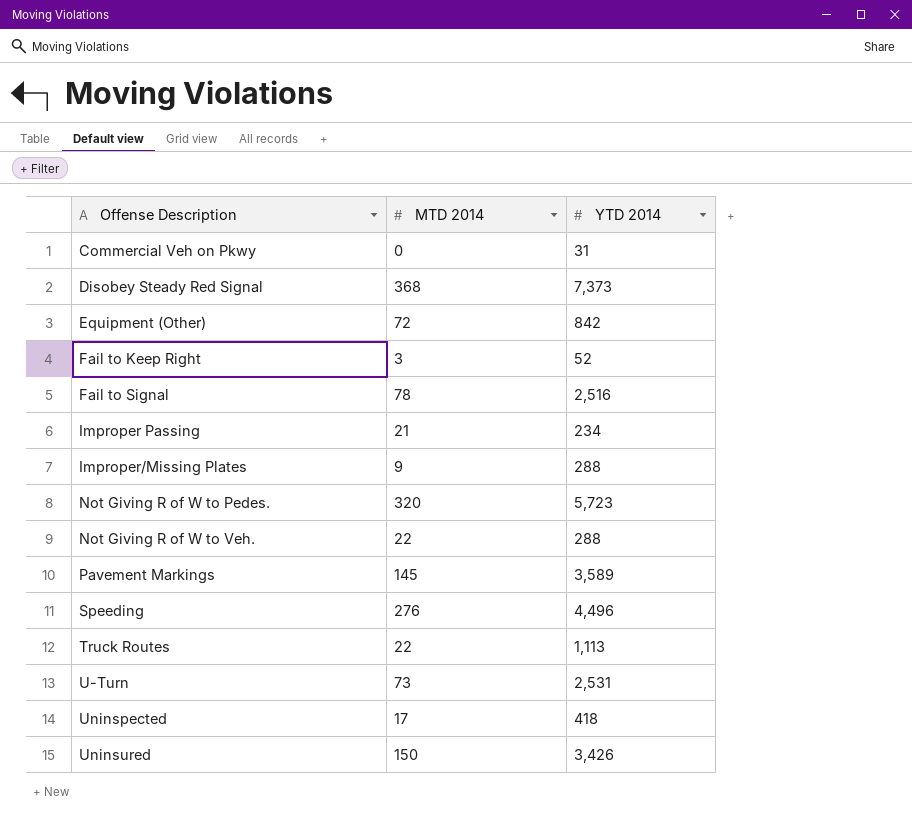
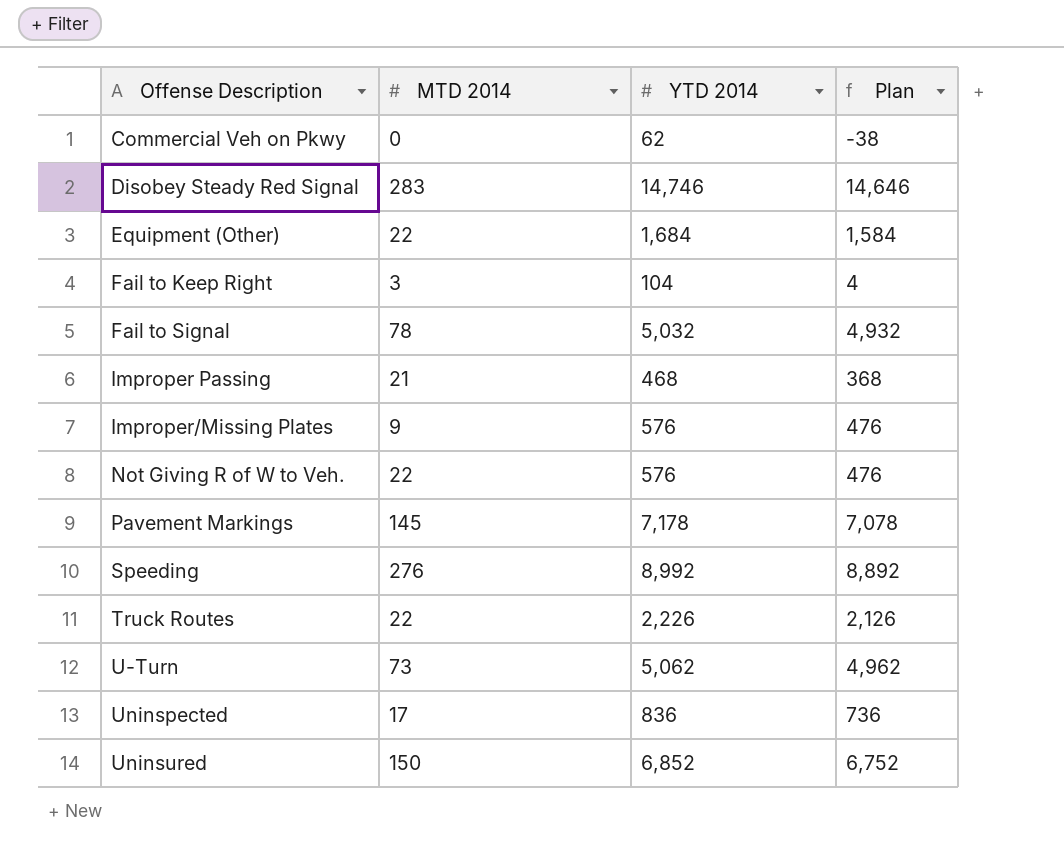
column Plan | formula: none -> [YTD 2014] - 100
row Not Giving R of W to Pedes.: 320 | 5,723 -> none
Commercial Veh on Pkwy | YTD 2014: 31 -> 62
Disobey Steady Red Signal | MTD 2014: 368 -> 283
Disobey Steady Red Signal | YTD 2014: 7,373 -> 14,746
Equipment (Other) | MTD 2014: 72 -> 22
Equipment (Other) | YTD 2014: 842 -> 1,684
Fail to Keep Right | YTD 2014: 52 -> 104
Fail to Signal | YTD 2014: 2,516 -> 5,032
Improper Passing | YTD 2014: 234 -> 468
Improper/Missing Plates | YTD 2014: 288 -> 576
Not Giving R of W to Veh. | YTD 2014: 288 -> 576
Pavement Markings | YTD 2014: 3,589 -> 7,178
Speeding | YTD 2014: 4,496 -> 8,992
Truck Routes | YTD 2014: 1,113 -> 2,226
U-Turn | YTD 2014: 2,531 -> 5,062
Uninspected | YTD 2014: 418 -> 836
Uninsured | YTD 2014: 3,426 -> 6,852

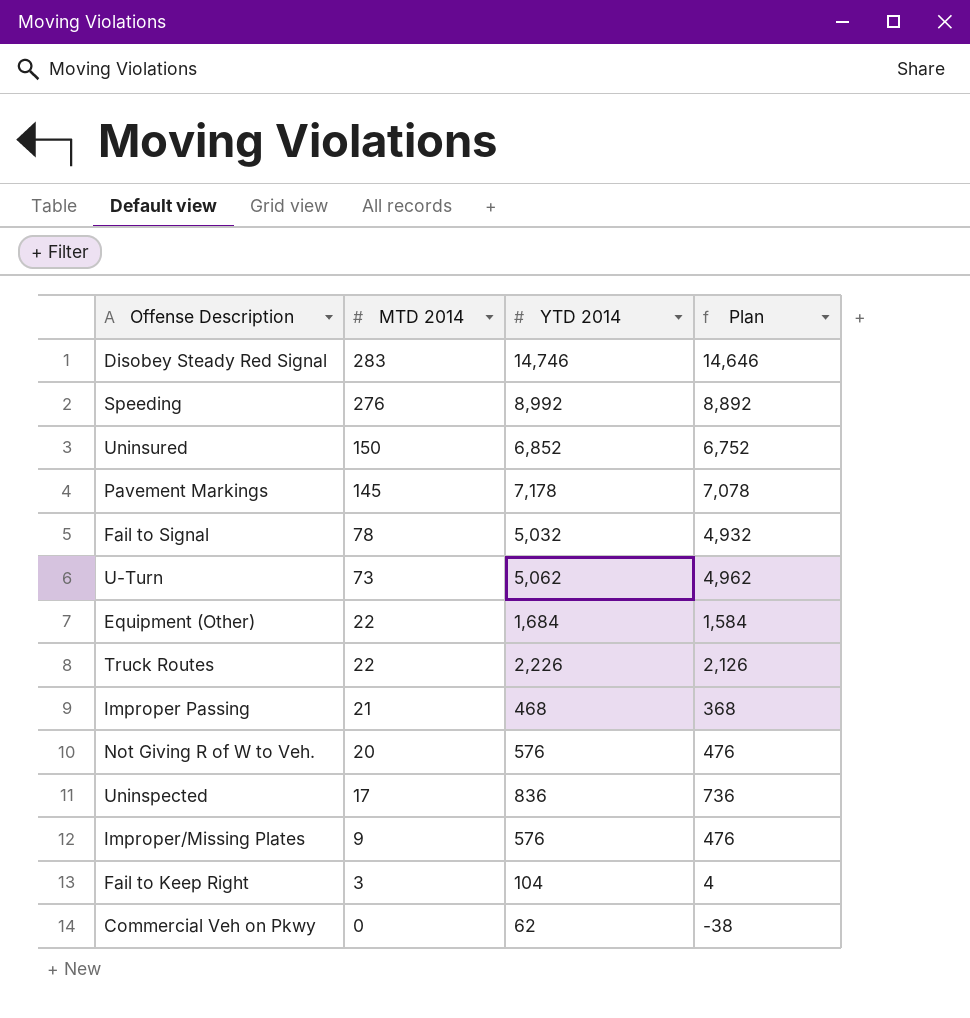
row order: Offense Description ascending -> MTD 2014 descending
Not Giving R of W to Veh. | MTD 2014: 22 -> 20

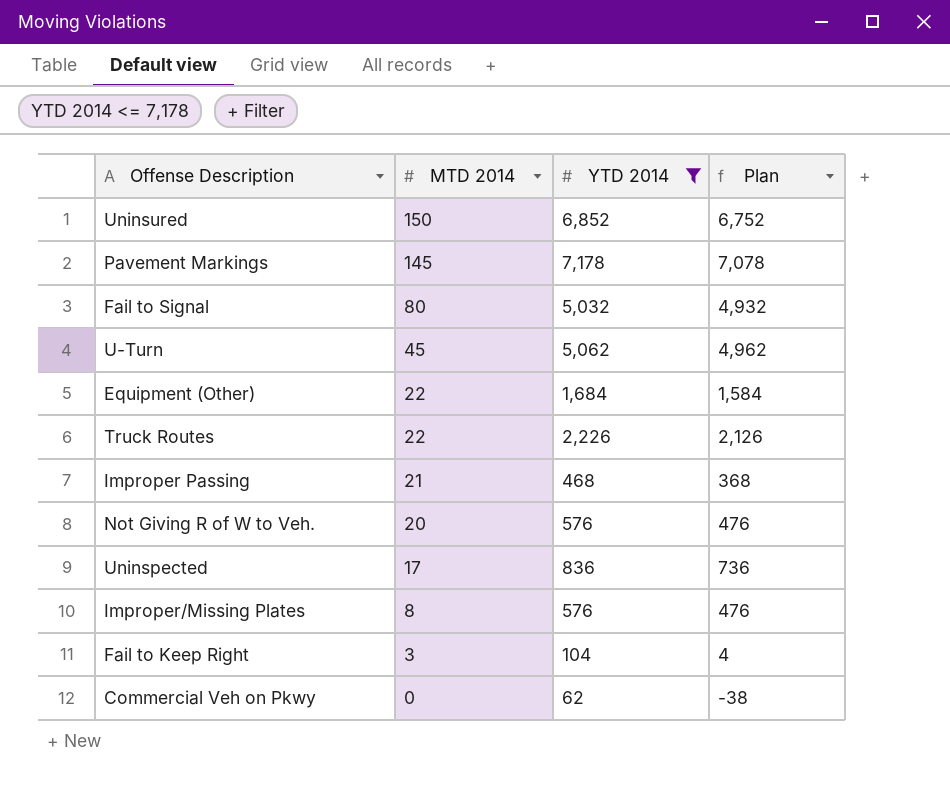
filter: none -> YTD 2014 <= 7,178
Fail to Signal | MTD 2014: 78 -> 80
U-Turn | MTD 2014: 73 -> 45
Improper/Missing Plates | MTD 2014: 9 -> 8

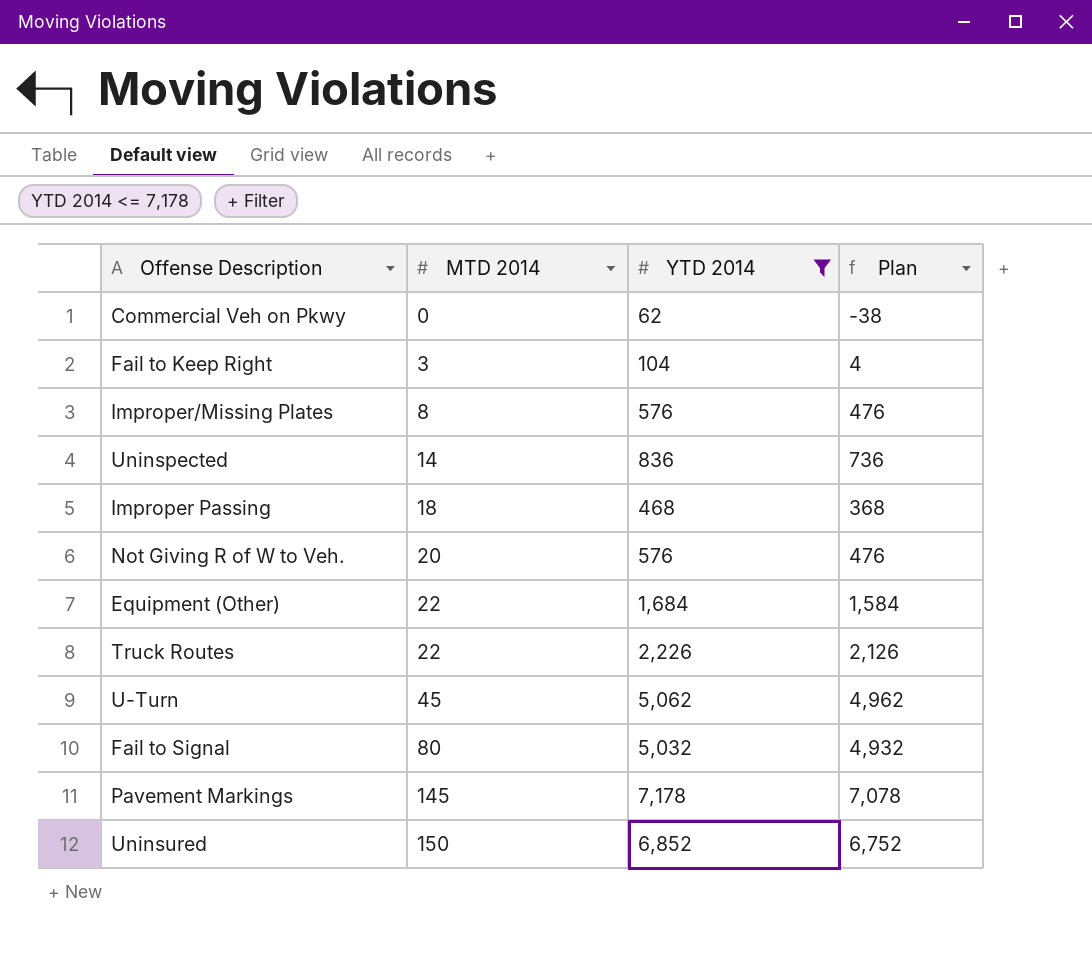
row order: MTD 2014 descending -> MTD 2014 ascending
Uninspected | MTD 2014: 17 -> 14
Improper Passing | MTD 2014: 21 -> 18

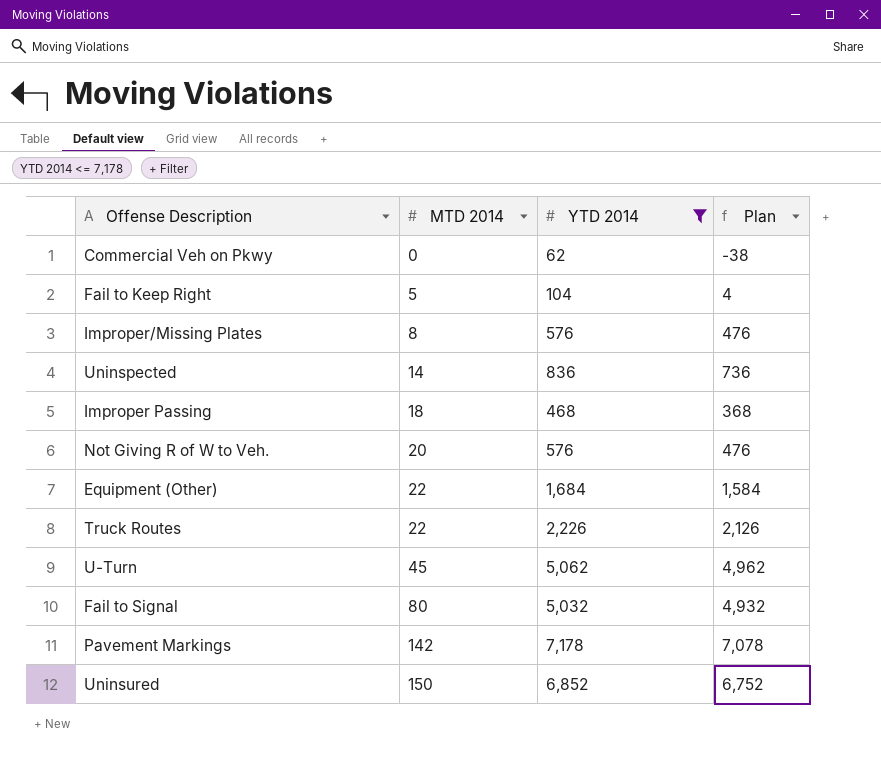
Fail to Keep Right | MTD 2014: 3 -> 5
Pavement Markings | MTD 2014: 145 -> 142

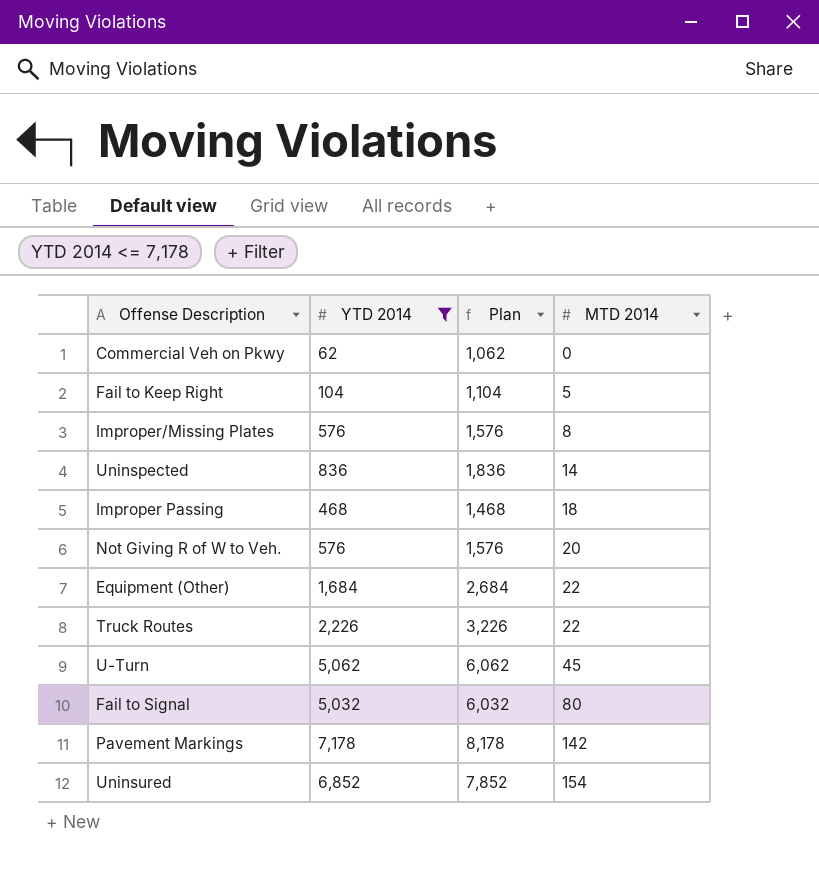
column Plan | formula: [YTD 2014] - 100 -> [YTD 2014] + 1000
column MTD 2014 | position: 2 -> 4
Uninsured | MTD 2014: 150 -> 154

